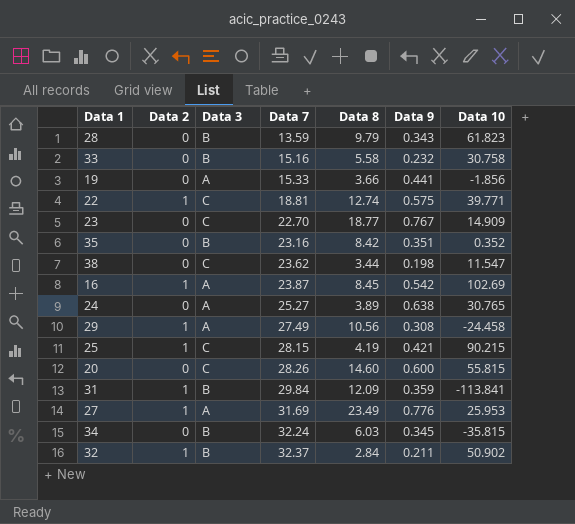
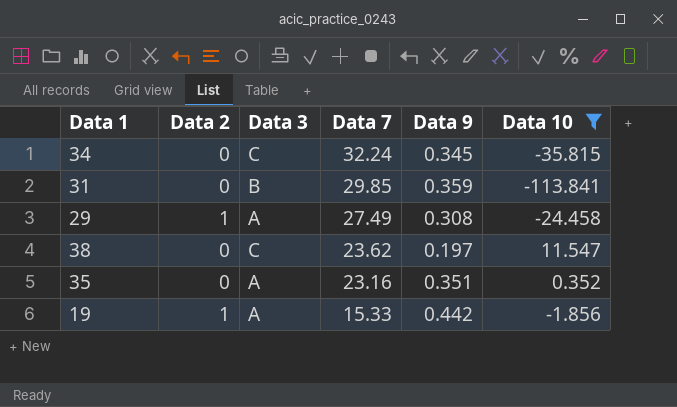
filter: none -> Data 10 <= 11.547
row order: Data 7 ascending -> Data 7 descending
column Data 8 | position: 5 -> none
34 | Data 3: B -> C
31 | Data 2: 1 -> 0
31 | Data 7: 29.84 -> 29.85
38 | Data 9: 0.198 -> 0.197
35 | Data 3: B -> A
19 | Data 2: 0 -> 1
19 | Data 9: 0.441 -> 0.442

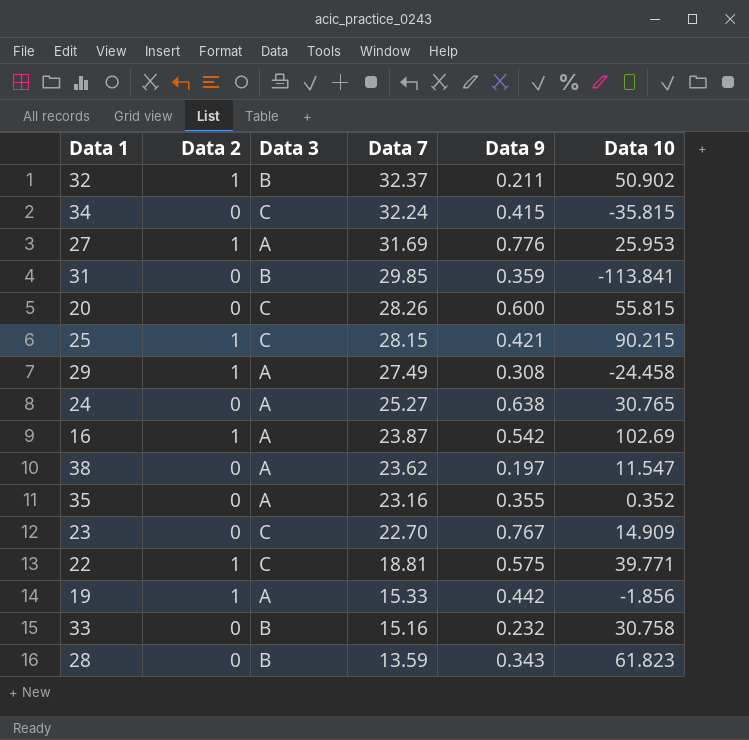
filter: Data 10 <= 11.547 -> none
34 | Data 9: 0.345 -> 0.415
38 | Data 3: C -> A
35 | Data 9: 0.351 -> 0.355

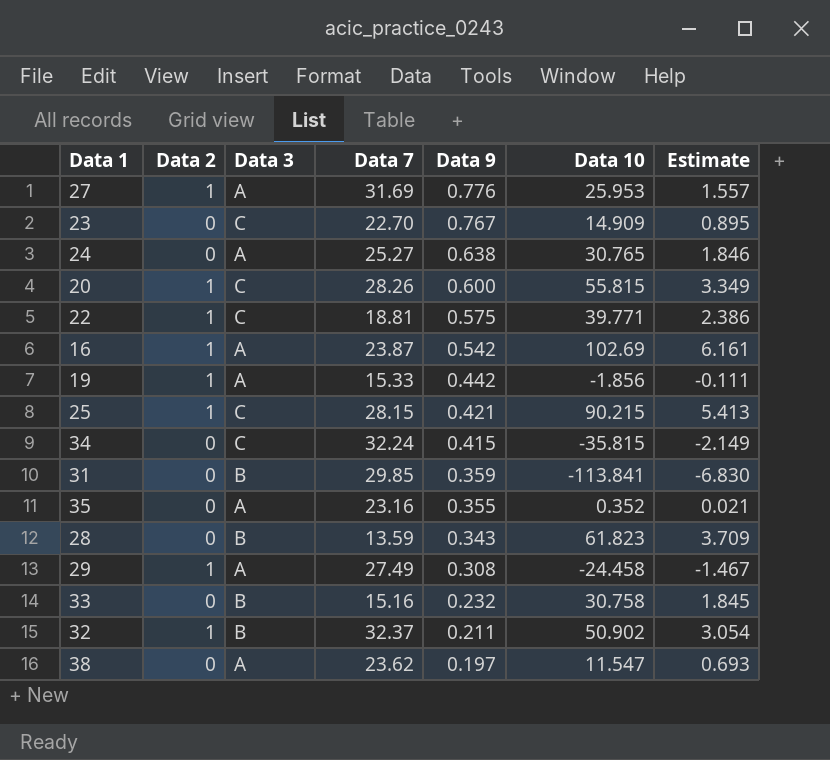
row order: Data 7 descending -> Data 9 descending
column Estimate | formula: none -> [Data 10] * 0.06
20 | Data 2: 0 -> 1

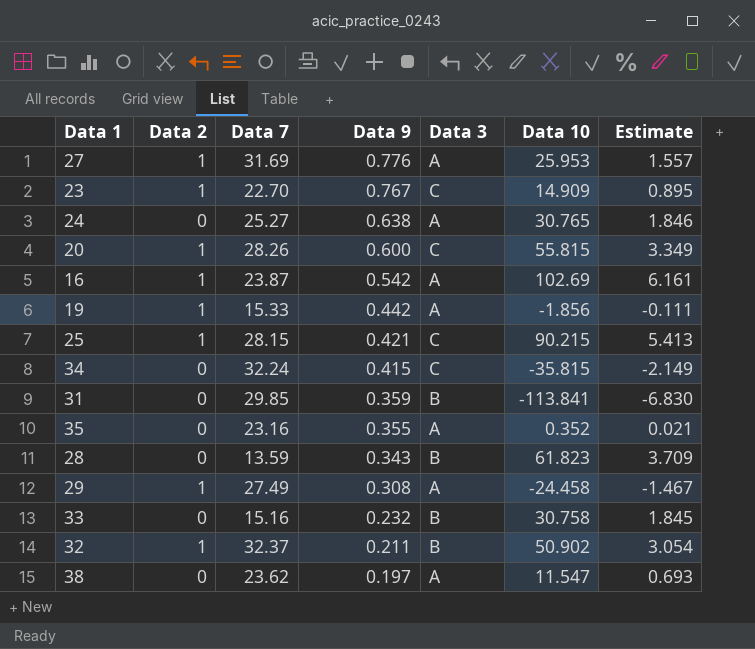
column Data 3 | position: 3 -> 5
row 22: 1 | C | 18.81 | 0.575 | 39.771 | 2.386 -> none
23 | Data 2: 0 -> 1

